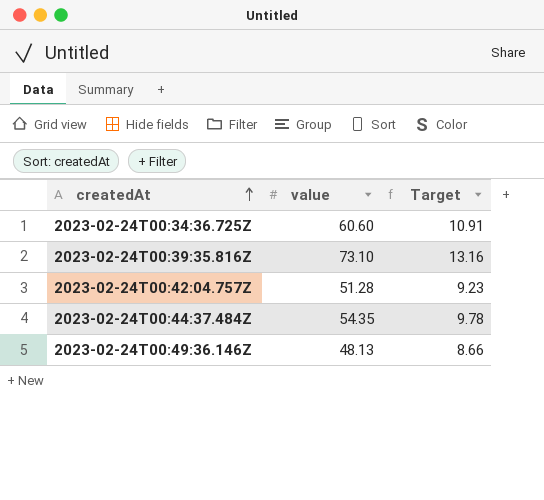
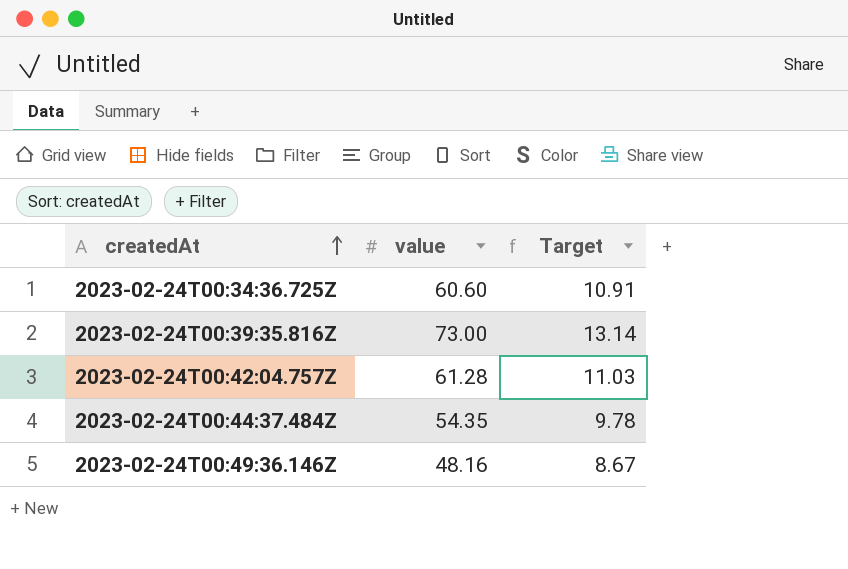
2023-02-24T00:39:35.816Z | value: 73.10 -> 73.00
2023-02-24T00:39:35.816Z | Target: 13.16 -> 13.14
2023-02-24T00:42:04.757Z | value: 51.28 -> 61.28
2023-02-24T00:42:04.757Z | Target: 9.23 -> 11.03
2023-02-24T00:49:36.146Z | value: 48.13 -> 48.16
2023-02-24T00:49:36.146Z | Target: 8.66 -> 8.67

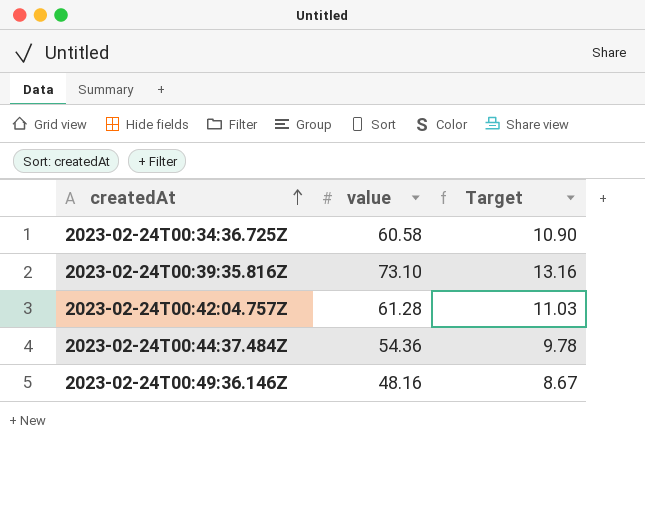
2023-02-24T00:34:36.725Z | value: 60.60 -> 60.58
2023-02-24T00:34:36.725Z | Target: 10.91 -> 10.90
2023-02-24T00:39:35.816Z | value: 73.00 -> 73.10
2023-02-24T00:39:35.816Z | Target: 13.14 -> 13.16
2023-02-24T00:44:37.484Z | value: 54.35 -> 54.36

